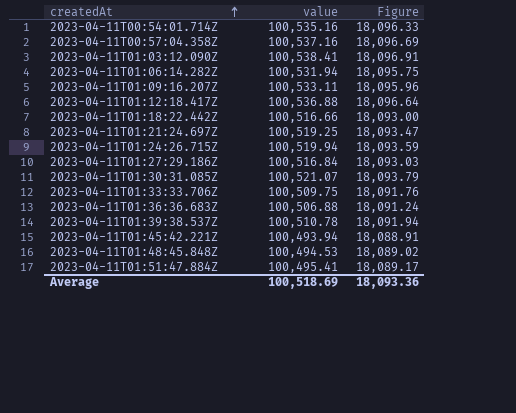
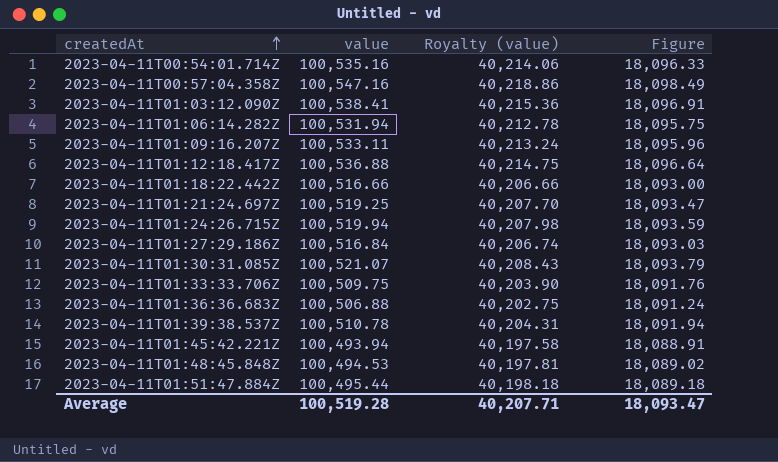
column Royalty (value) | formula: none -> [value] * 0.4
2023-04-11T00:57:04.358Z | value: 100,537.16 -> 100,547.16
2023-04-11T00:57:04.358Z | Figure: 18,096.69 -> 18,098.49
2023-04-11T01:51:47.884Z | value: 100,495.41 -> 100,495.44
2023-04-11T01:51:47.884Z | Figure: 18,089.17 -> 18,089.18
Average | value: 100,518.69 -> 100,519.28
Average | Figure: 18,093.36 -> 18,093.47

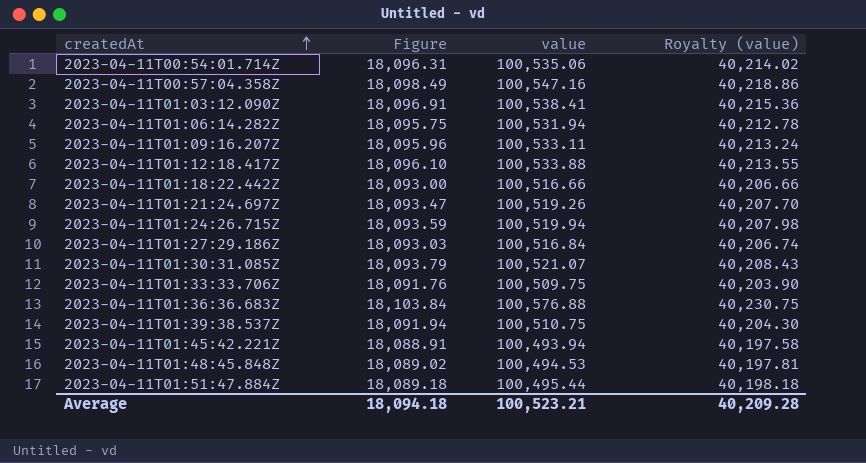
column Figure | position: 4 -> 2
2023-04-11T00:54:01.714Z | Figure: 18,096.33 -> 18,096.31
2023-04-11T00:54:01.714Z | value: 100,535.16 -> 100,535.06
2023-04-11T00:54:01.714Z | Royalty (value): 40,214.06 -> 40,214.02
2023-04-11T01:12:18.417Z | Figure: 18,096.64 -> 18,096.10
2023-04-11T01:12:18.417Z | value: 100,536.88 -> 100,533.88
2023-04-11T01:12:18.417Z | Royalty (value): 40,214.75 -> 40,213.55
2023-04-11T01:21:24.697Z | value: 100,519.25 -> 100,519.26
2023-04-11T01:36:36.683Z | Figure: 18,091.24 -> 18,103.84
2023-04-11T01:36:36.683Z | value: 100,506.88 -> 100,576.88
2023-04-11T01:36:36.683Z | Royalty (value): 40,202.75 -> 40,230.75
2023-04-11T01:39:38.537Z | value: 100,510.78 -> 100,510.75
2023-04-11T01:39:38.537Z | Royalty (value): 40,204.31 -> 40,204.30
Average | Figure: 18,093.47 -> 18,094.18
Average | value: 100,519.28 -> 100,523.21
Average | Royalty (value): 40,207.71 -> 40,209.28

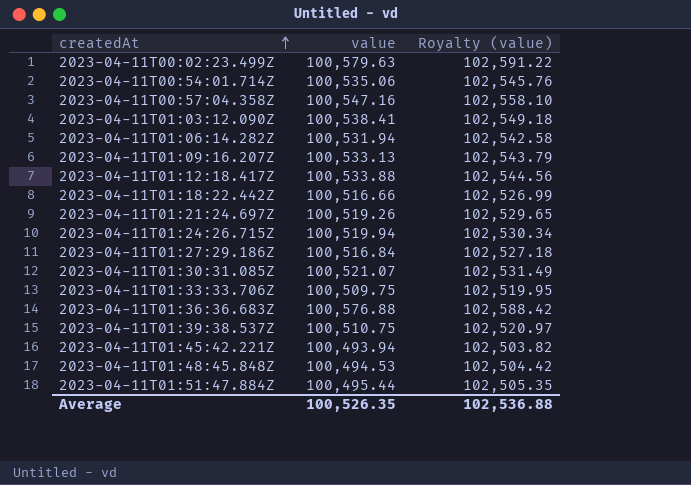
column Figure | formula: [value] * 0.18 -> none
column Royalty (value) | formula: [value] * 0.4 -> [value] * 1.02
row 2023-04-11T00:02:23.499Z: none -> 100,579.63 | 102,591.22
2023-04-11T01:09:16.207Z | value: 100,533.11 -> 100,533.13
Average | value: 100,523.21 -> 100,526.35
Average | Royalty (value): 40,209.28 -> 102,536.88

